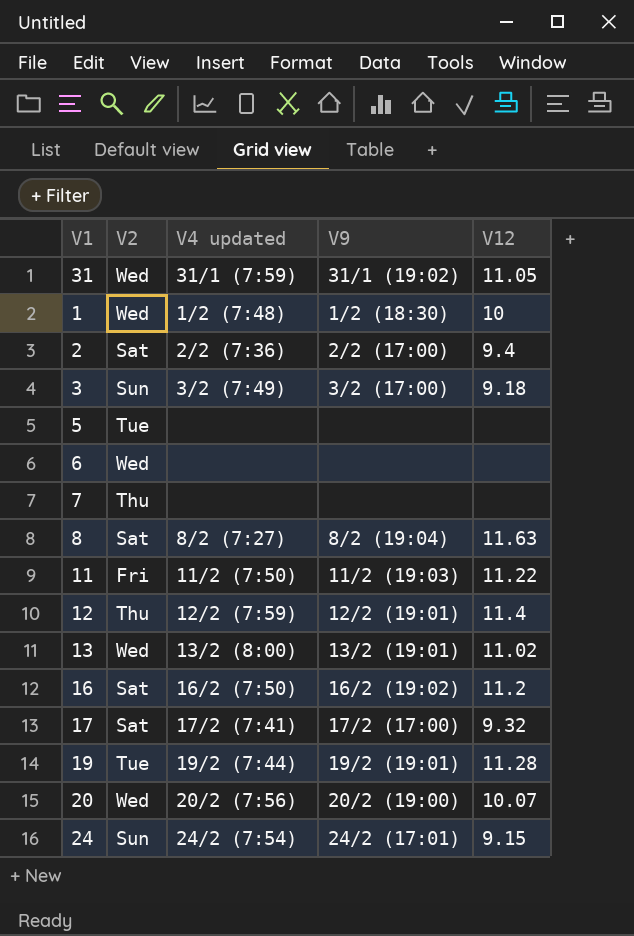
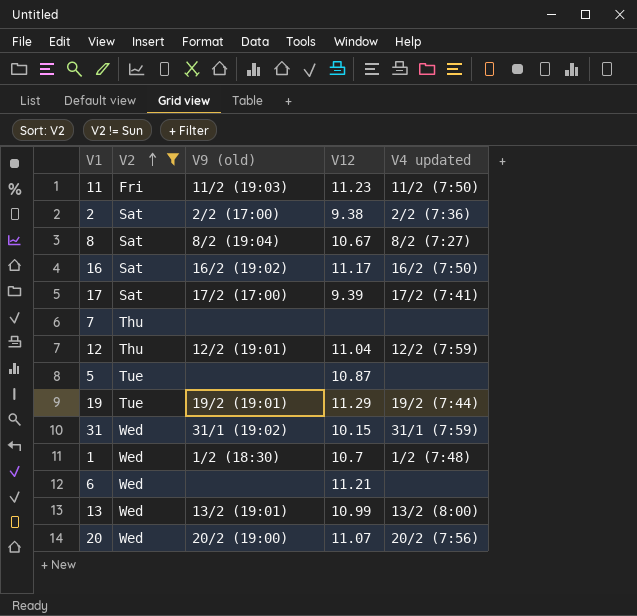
filter: none -> V2 != Sun
row order: none -> V2 ascending
column name: V9 -> V9 (old)
column V4 updated | position: 3 -> 5
11 | V12: 11.22 -> 11.23
2 | V12: 9.4 -> 9.38
8 | V12: 11.63 -> 10.67
16 | V12: 11.2 -> 11.17
17 | V12: 9.32 -> 9.39
12 | V12: 11.4 -> 11.04
5 | V12: none -> 10.87
19 | V12: 11.28 -> 11.29
31 | V12: 11.05 -> 10.15
1 | V12: 10 -> 10.7
6 | V12: none -> 11.21
13 | V12: 11.02 -> 10.99
20 | V12: 10.07 -> 11.07

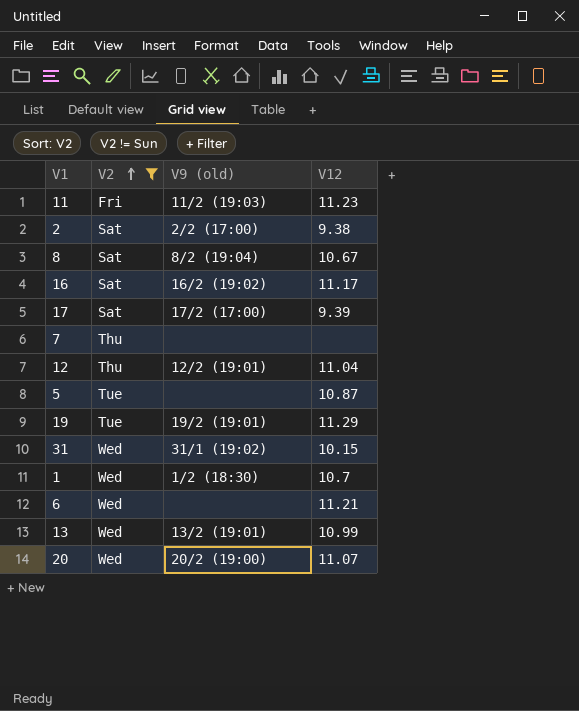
column V4 updated | position: 5 -> none

